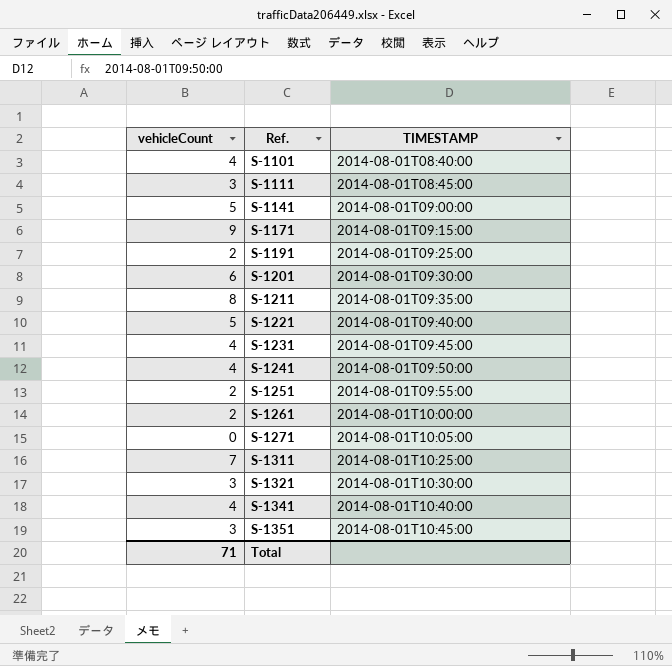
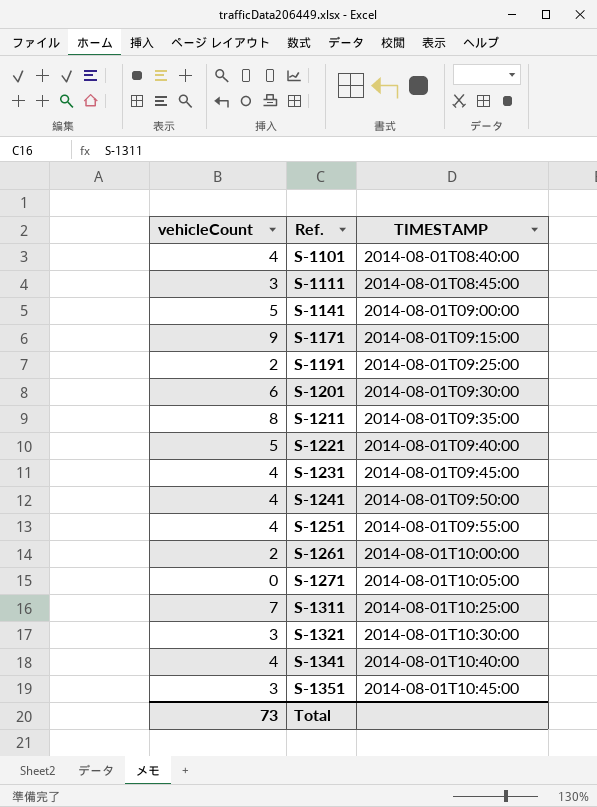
S-1251 | vehicleCount: 2 -> 4
Total | vehicleCount: 71 -> 73

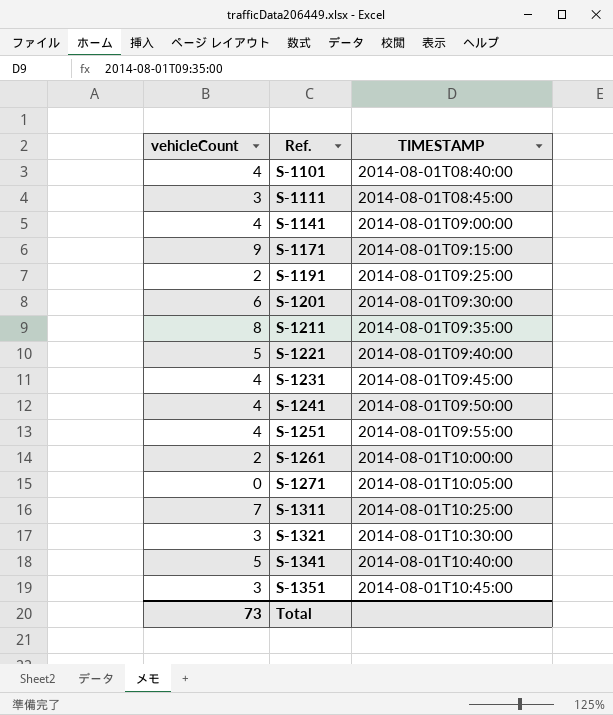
S-1141 | vehicleCount: 5 -> 4
S-1341 | vehicleCount: 4 -> 5

